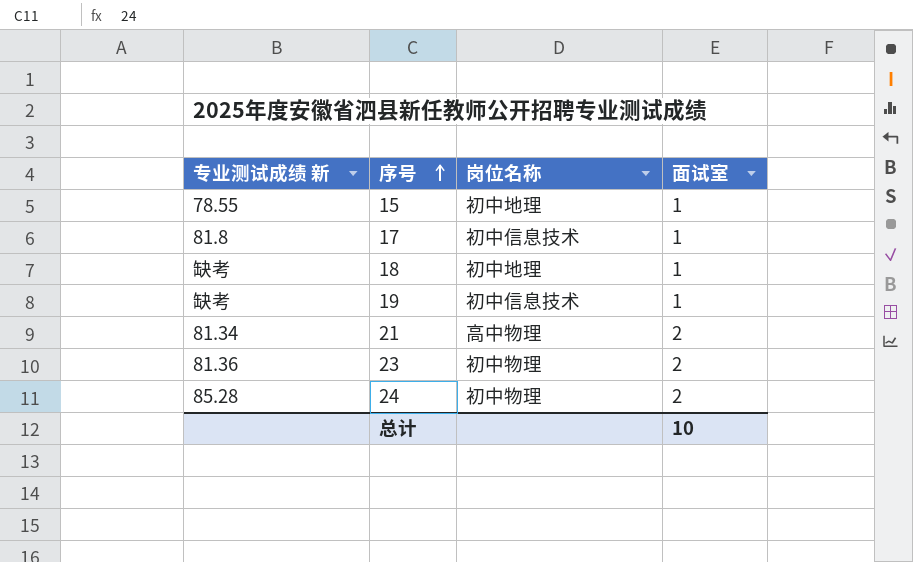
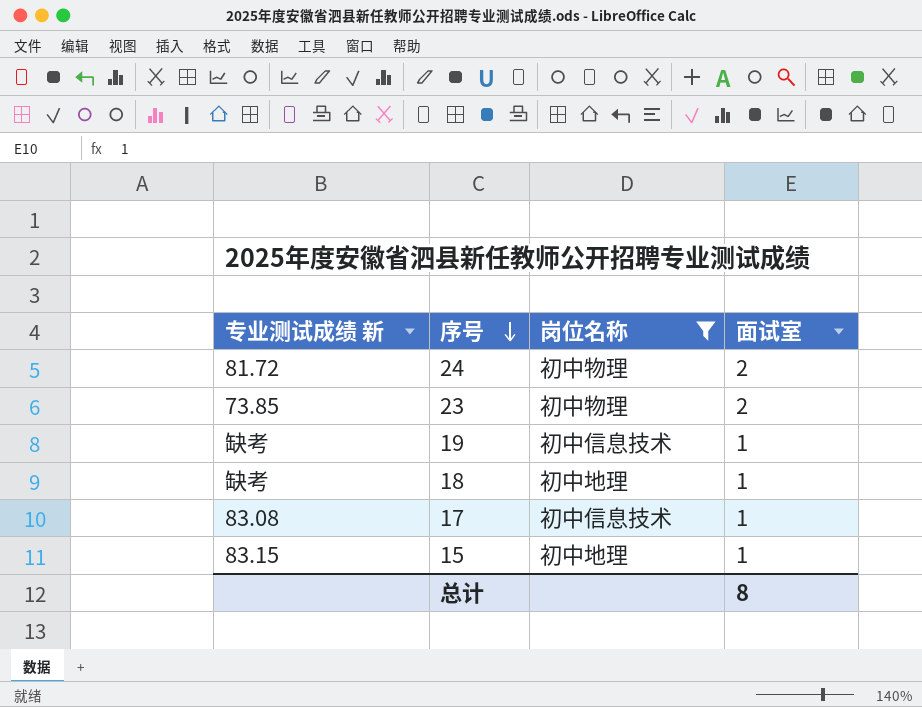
filter: none -> 岗位名称 != 高中物理
row order: 序号 ascending -> 序号 descending
24 | 专业测试成绩 新: 85.28 -> 81.72
23 | 专业测试成绩 新: 81.36 -> 73.85
17 | 专业测试成绩 新: 81.8 -> 83.08
15 | 专业测试成绩 新: 78.55 -> 83.15
总计 | 面试室: 10 -> 8

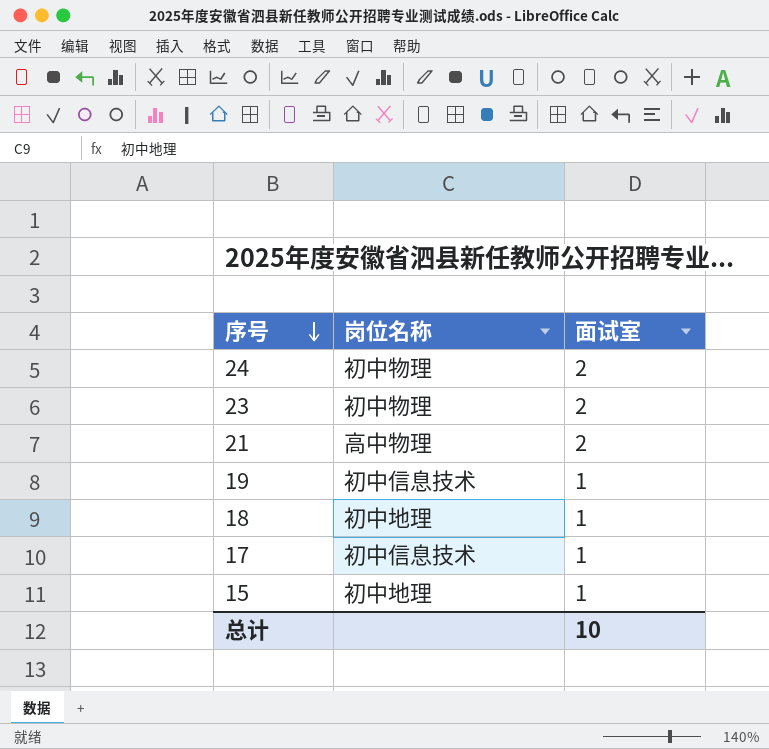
filter: 岗位名称 != 高中物理 -> none
column 专业测试成绩 新 | position: 1 -> none
总计 | 面试室: 8 -> 10

